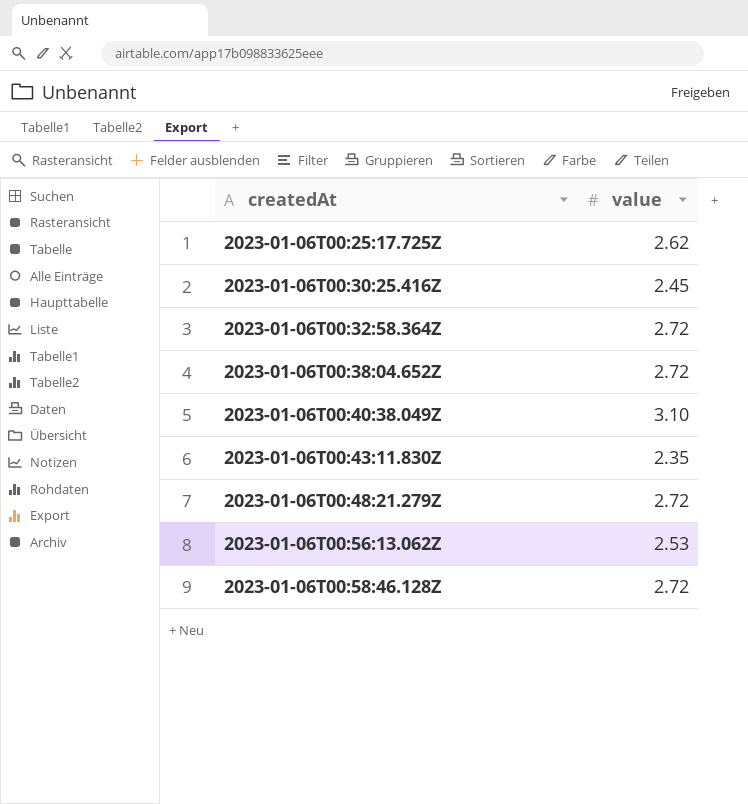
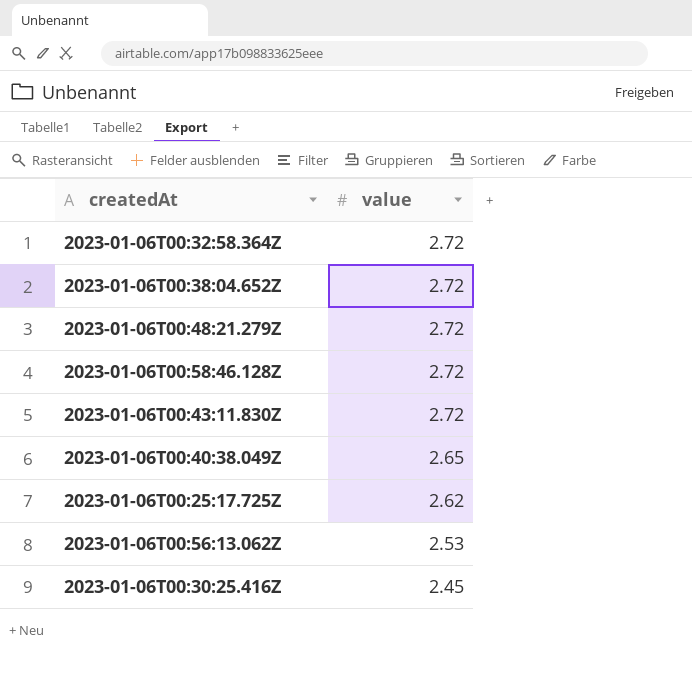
row order: createdAt ascending -> value descending
2023-01-06T00:43:11.830Z | value: 2.35 -> 2.72
2023-01-06T00:40:38.049Z | value: 3.10 -> 2.65

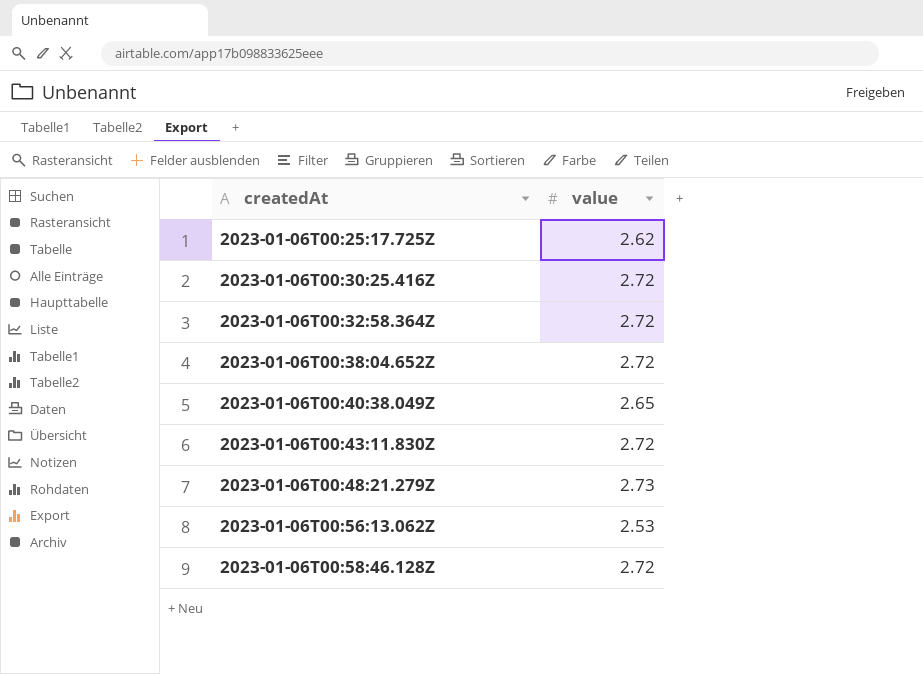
row order: value descending -> createdAt ascending
2023-01-06T00:30:25.416Z | value: 2.45 -> 2.72
2023-01-06T00:48:21.279Z | value: 2.72 -> 2.73

